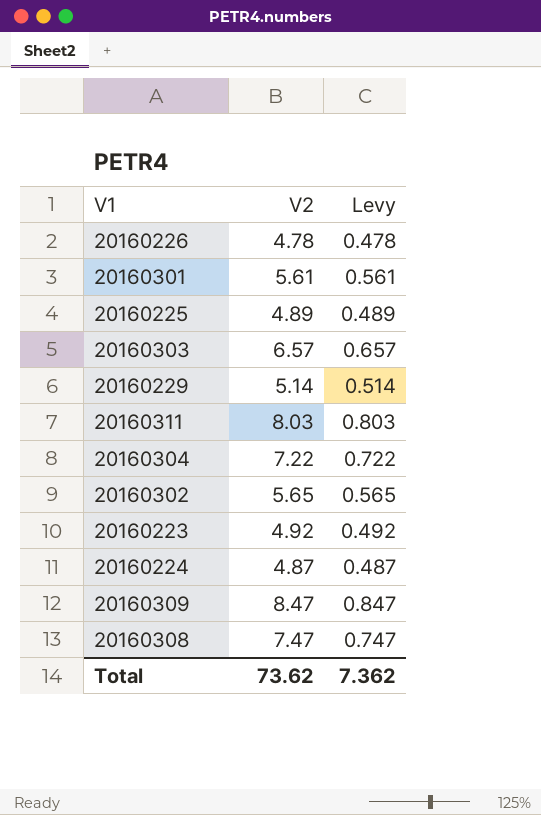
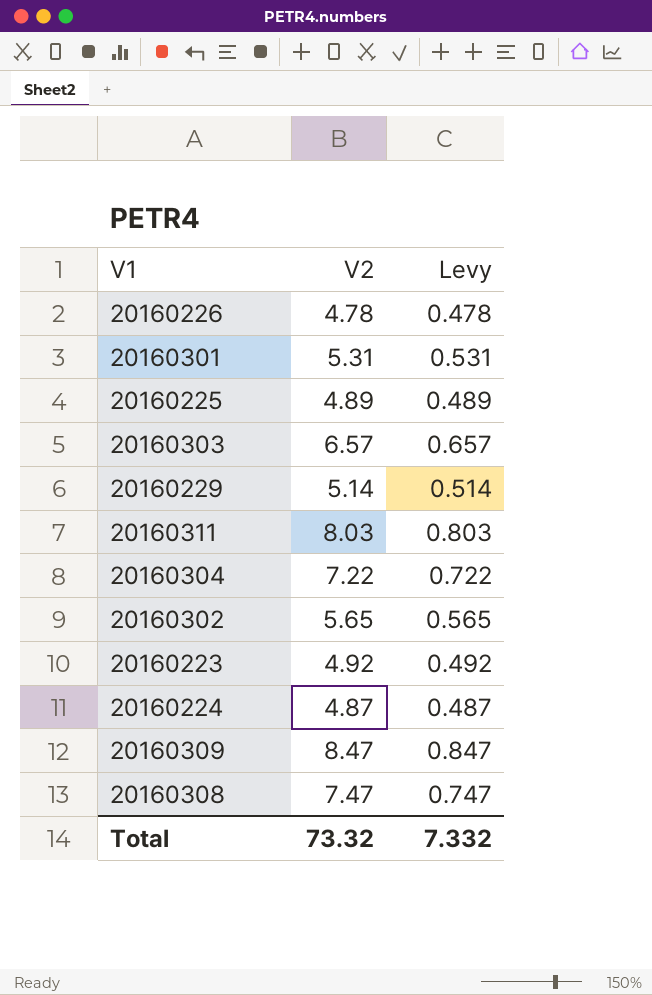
20160301 | V2: 5.61 -> 5.31
20160301 | Levy: 0.561 -> 0.531
Total | V2: 73.62 -> 73.32
Total | Levy: 7.362 -> 7.332

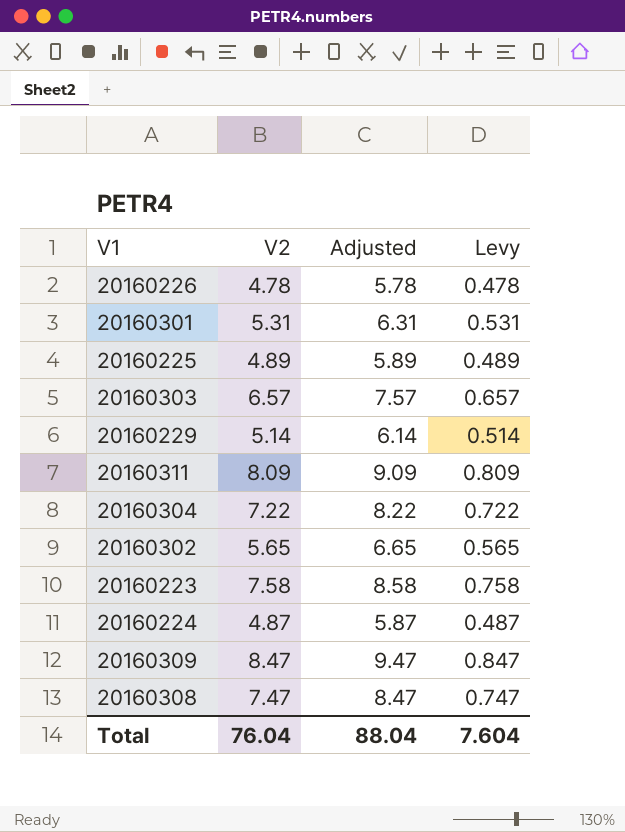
column Adjusted | formula: none -> [V2] + 1
20160311 | V2: 8.03 -> 8.09
20160311 | Levy: 0.803 -> 0.809
20160223 | V2: 4.92 -> 7.58
20160223 | Levy: 0.492 -> 0.758
Total | V2: 73.32 -> 76.04
Total | Levy: 7.332 -> 7.604

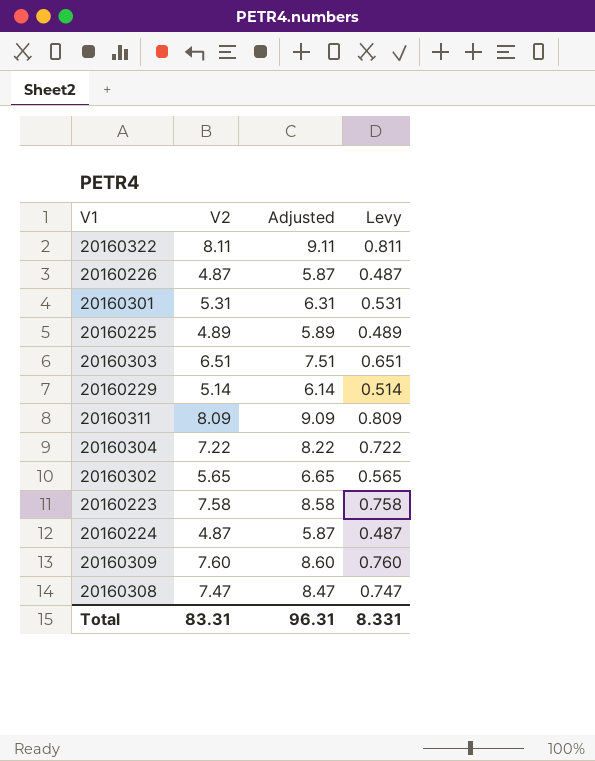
row 20160322: none -> 8.11 | 9.11 | 0.811
20160226 | V2: 4.78 -> 4.87
20160226 | Adjusted: 5.78 -> 5.87
20160226 | Levy: 0.478 -> 0.487
20160303 | V2: 6.57 -> 6.51
20160303 | Adjusted: 7.57 -> 7.51
20160303 | Levy: 0.657 -> 0.651
20160309 | V2: 8.47 -> 7.60
20160309 | Adjusted: 9.47 -> 8.60
20160309 | Levy: 0.847 -> 0.760
Total | V2: 76.04 -> 83.31
Total | Adjusted: 88.04 -> 96.31
Total | Levy: 7.604 -> 8.331

